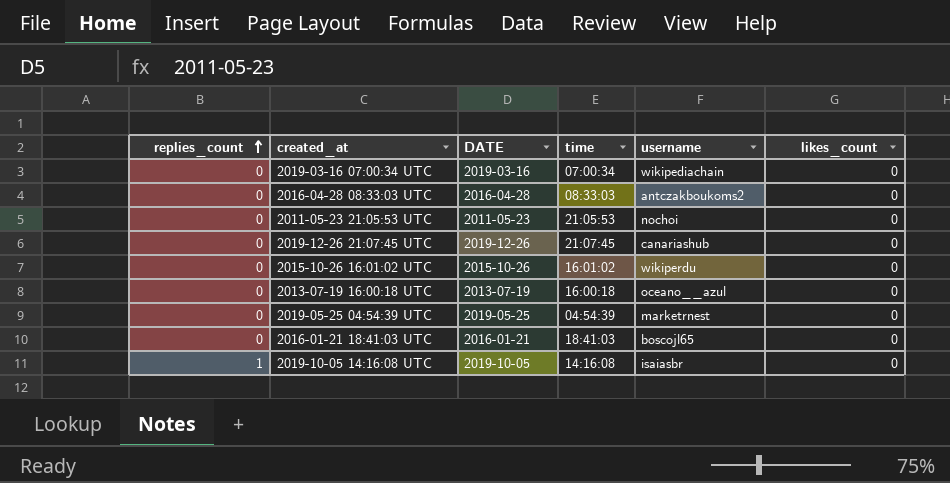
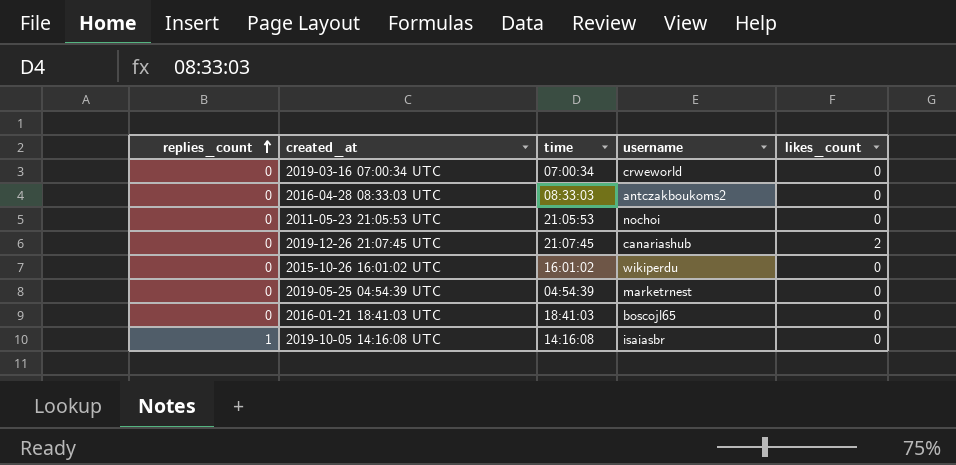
column DATE | position: 3 -> none
row 2013-07-19 16:00:18 UTC: 0 | 2013-07-19 | 16:00:18 | oceano__azul | 0 -> none
2019-03-16 07:00:34 UTC | username: wikipediachain -> crweworld
2019-12-26 21:07:45 UTC | likes_count: 0 -> 2

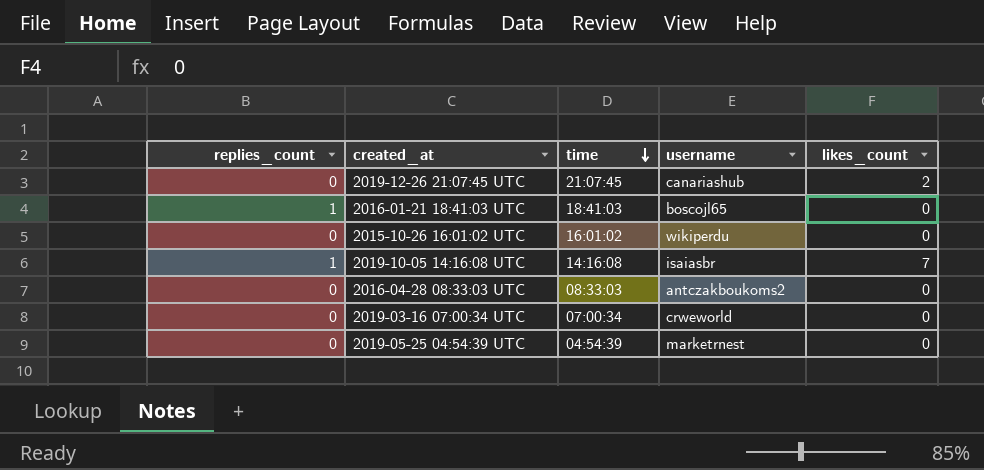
row order: replies_count ascending -> time descending
row 2011-05-23 21:05:53 UTC: 0 | 21:05:53 | nochoi | 0 -> none
2016-01-21 18:41:03 UTC | replies_count: 0 -> 1
2019-10-05 14:16:08 UTC | likes_count: 0 -> 7

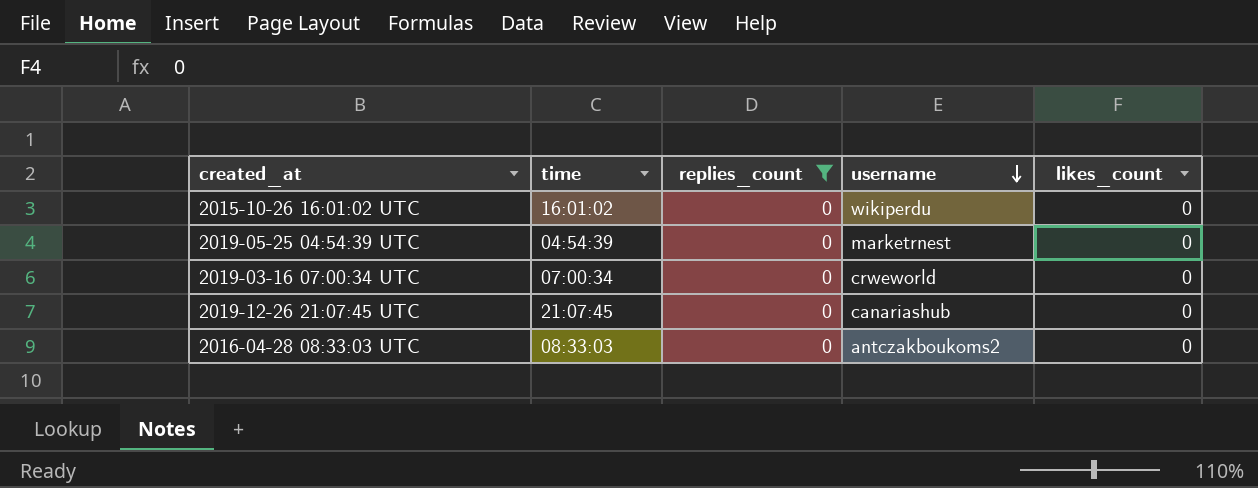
filter: none -> replies_count = 0
row order: time descending -> username descending
column replies_count | position: 1 -> 3
2019-12-26 21:07:45 UTC | likes_count: 2 -> 0

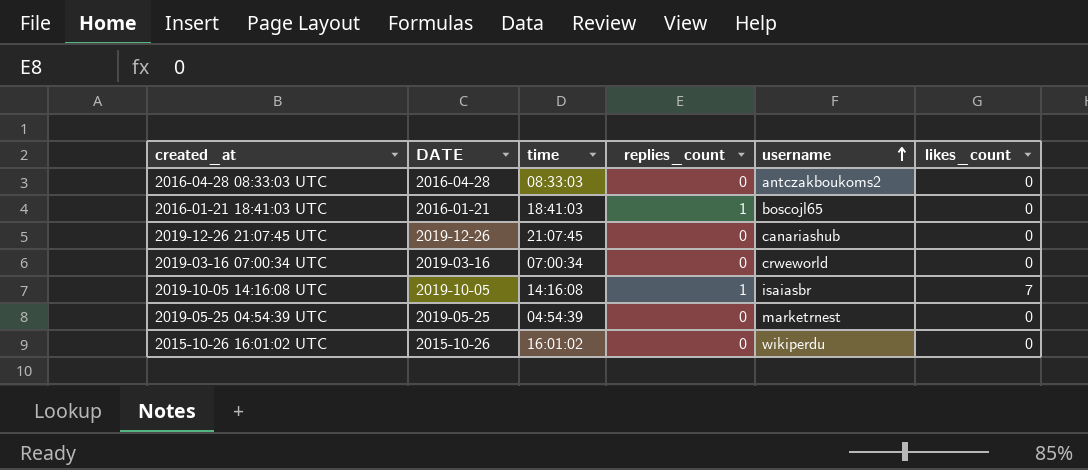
filter: replies_count = 0 -> none
row order: username descending -> username ascending
column DATE | position: none -> 2

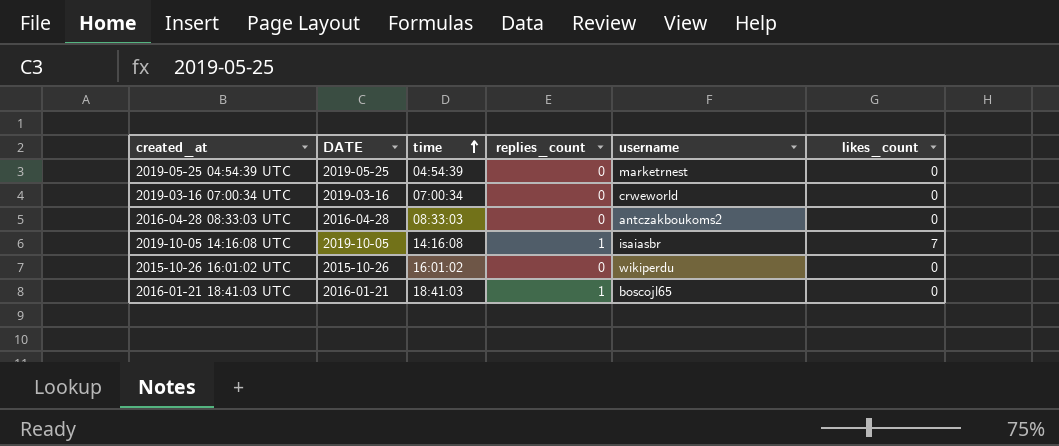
row order: username ascending -> time ascending
row 2019-12-26 21:07:45 UTC: 2019-12-26 | 21:07:45 | 0 | canariashub | 0 -> none

